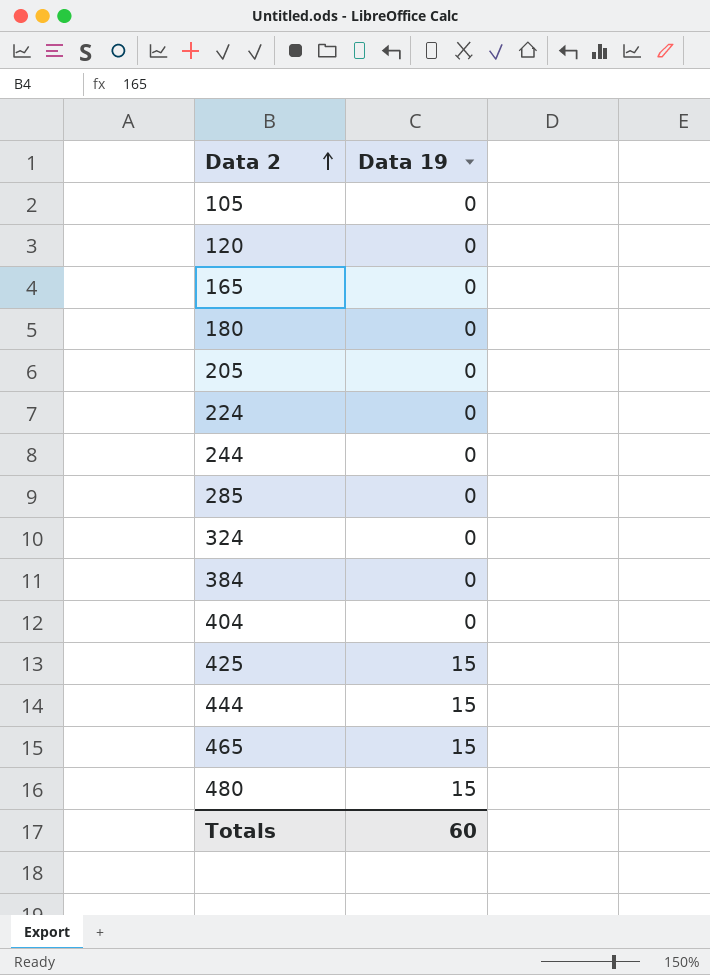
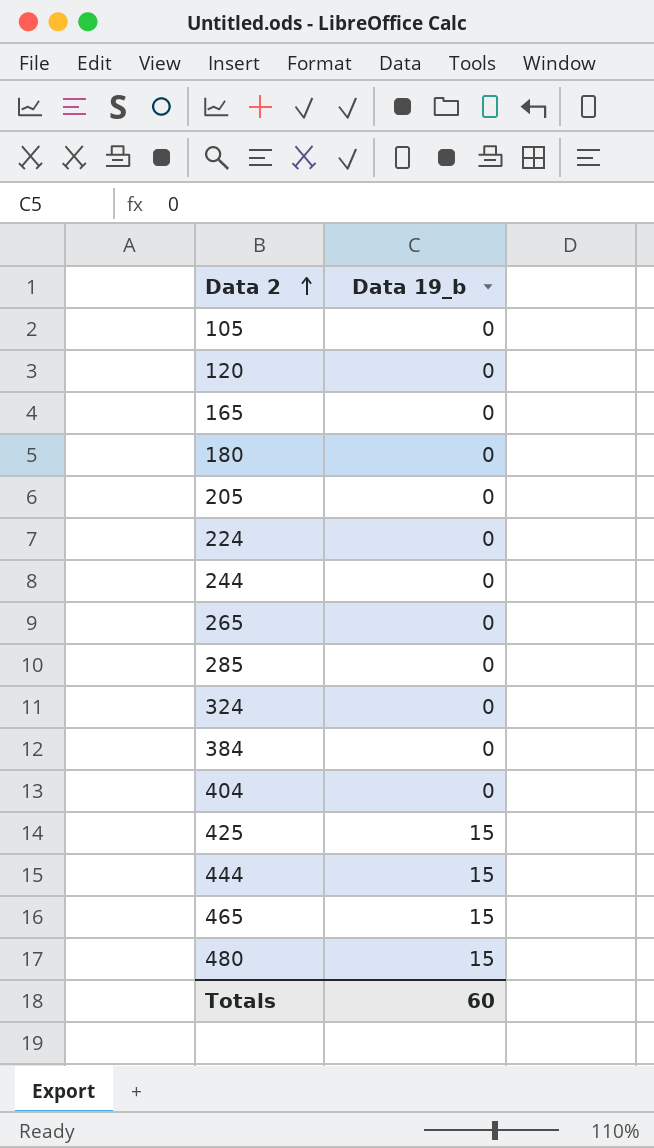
column name: Data 19 -> Data 19_b
row 265: none -> 0

